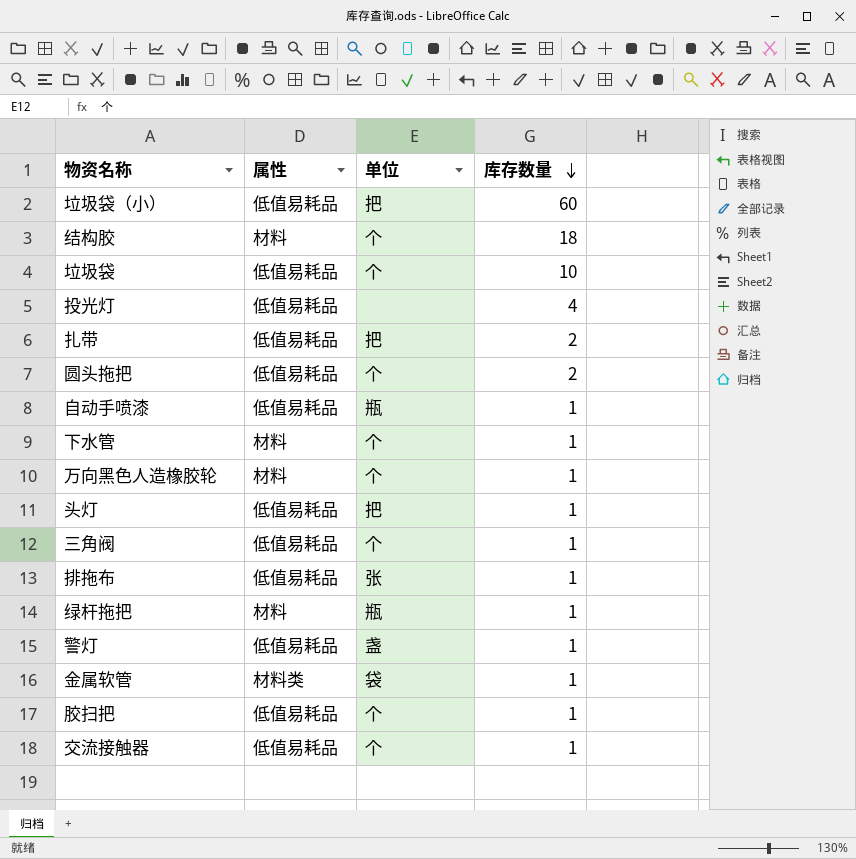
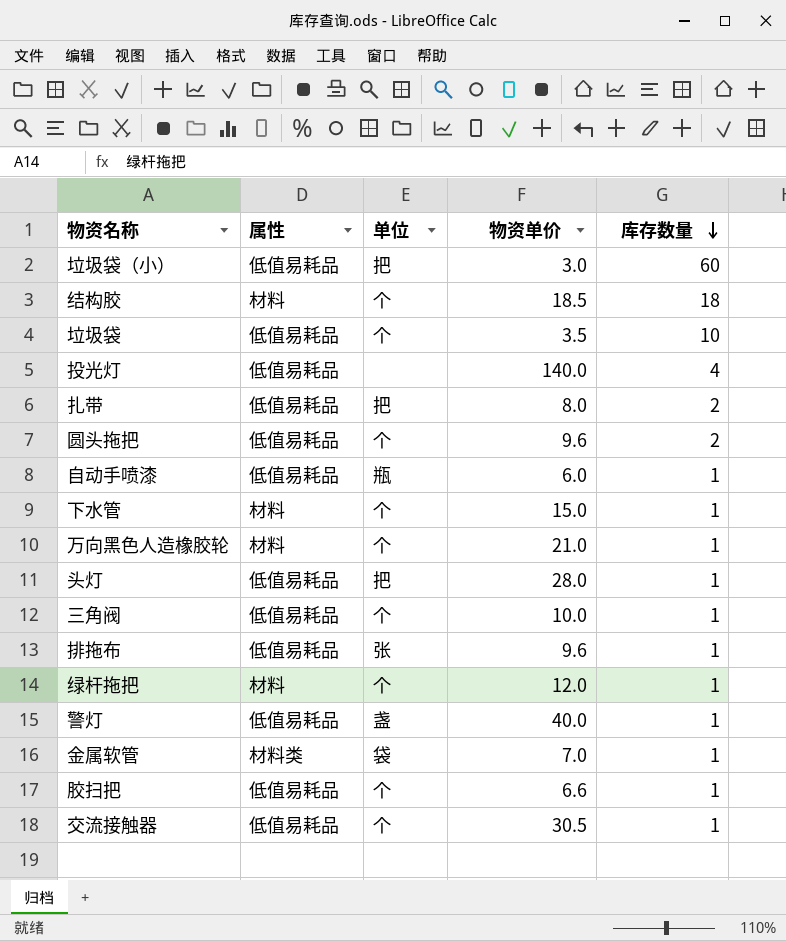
column 物资单价 | position: none -> 4
绿杆拖把 | 单位: 瓶 -> 个

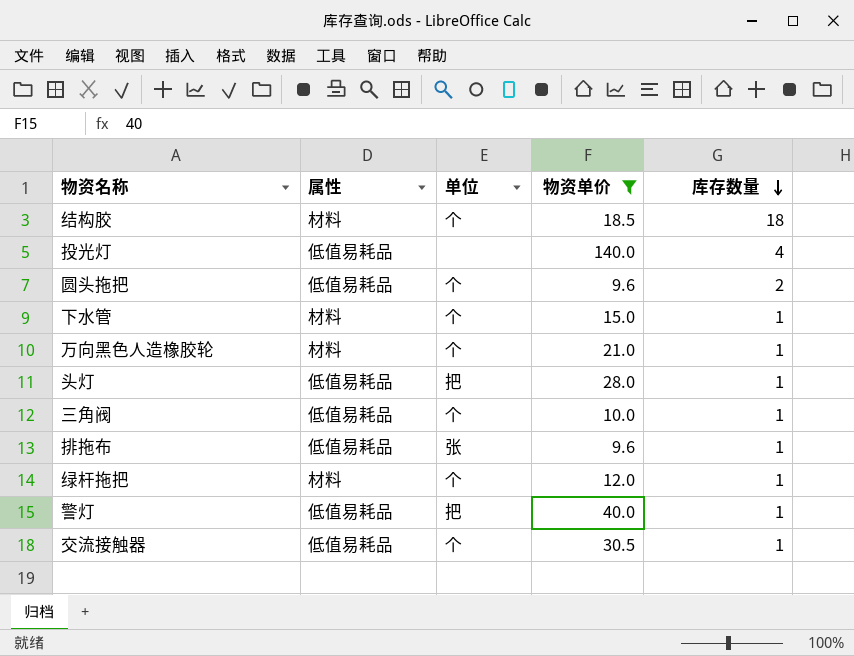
filter: none -> 物资单价 >= 9.6
警灯 | 单位: 盏 -> 把

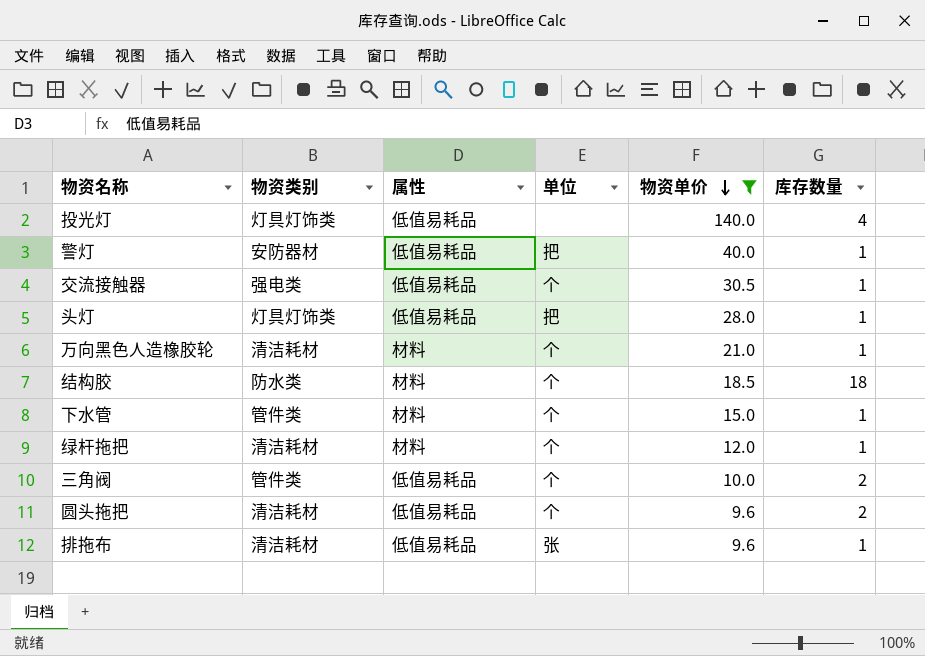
row order: 库存数量 descending -> 物资单价 descending
column 物资类别 | position: none -> 2
三角阀 | 库存数量: 1 -> 2

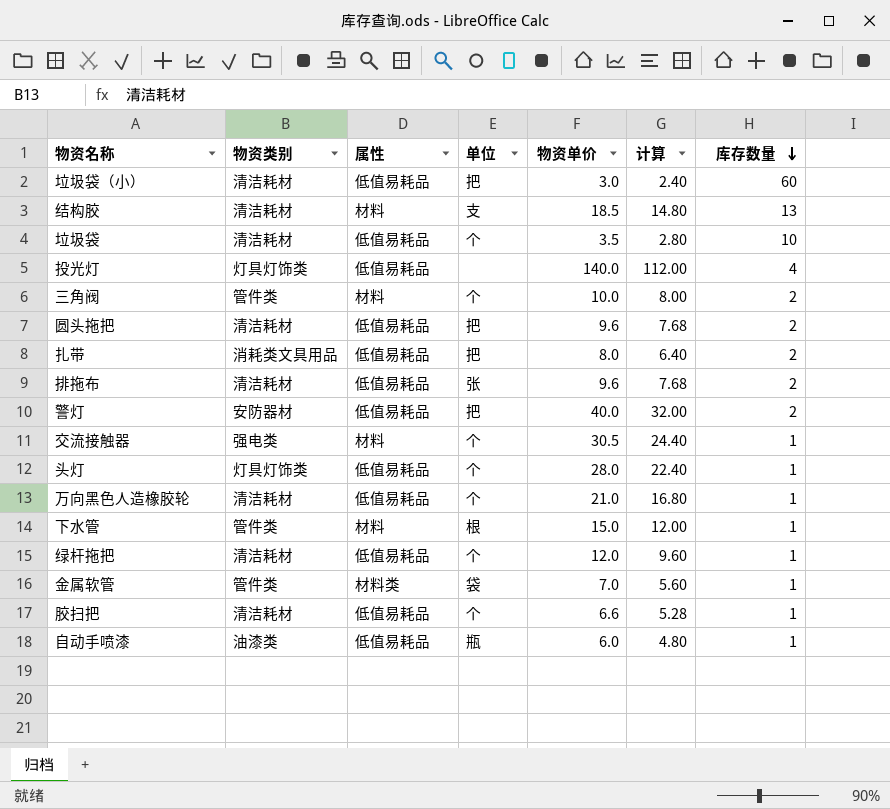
filter: 物资单价 >= 9.6 -> none
row order: 物资单价 descending -> 库存数量 descending
column 计算 | formula: none -> [物资单价] * 0.8
结构胶 | 物资类别: 防水类 -> 清洁耗材
结构胶 | 单位: 个 -> 支
结构胶 | 库存数量: 18 -> 13
三角阀 | 属性: 低值易耗品 -> 材料
圆头拖把 | 单位: 个 -> 把
排拖布 | 库存数量: 1 -> 2
警灯 | 库存数量: 1 -> 2
交流接触器 | 属性: 低值易耗品 -> 材料
头灯 | 单位: 把 -> 个
万向黑色人造橡胶轮 | 属性: 材料 -> 低值易耗品
下水管 | 单位: 个 -> 根
绿杆拖把 | 属性: 材料 -> 低值易耗品

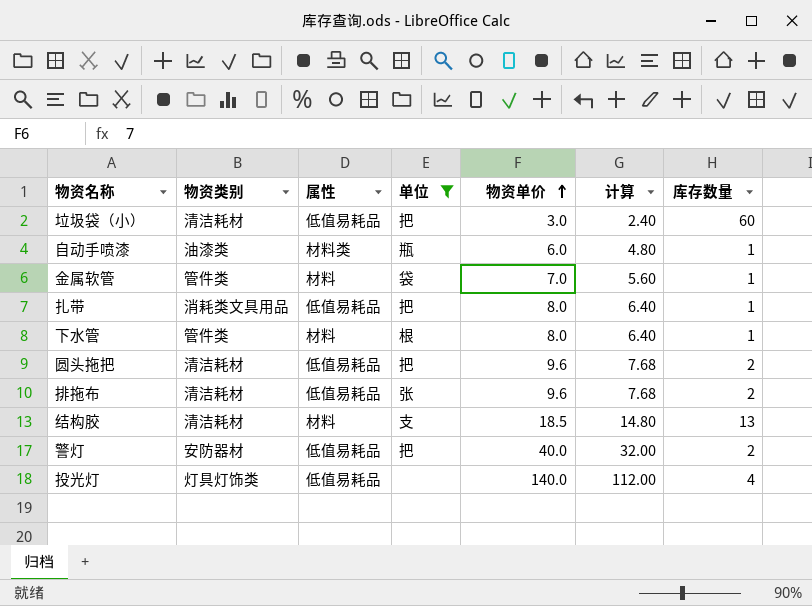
filter: none -> 单位 != 个
row order: 库存数量 descending -> 物资单价 ascending
自动手喷漆 | 属性: 低值易耗品 -> 材料类
金属软管 | 属性: 材料类 -> 材料
扎带 | 库存数量: 2 -> 1
下水管 | 物资单价: 15.0 -> 8.0
下水管 | 计算: 12.00 -> 6.40

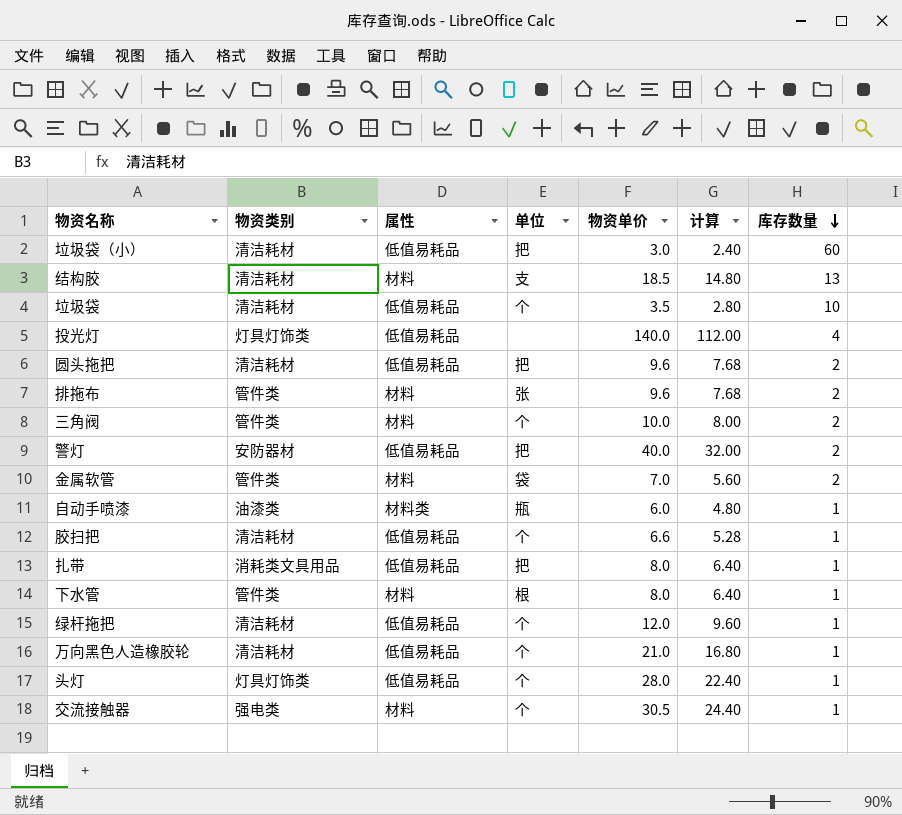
filter: 单位 != 个 -> none
row order: 物资单价 ascending -> 库存数量 descending
排拖布 | 物资类别: 清洁耗材 -> 管件类
排拖布 | 属性: 低值易耗品 -> 材料
金属软管 | 库存数量: 1 -> 2

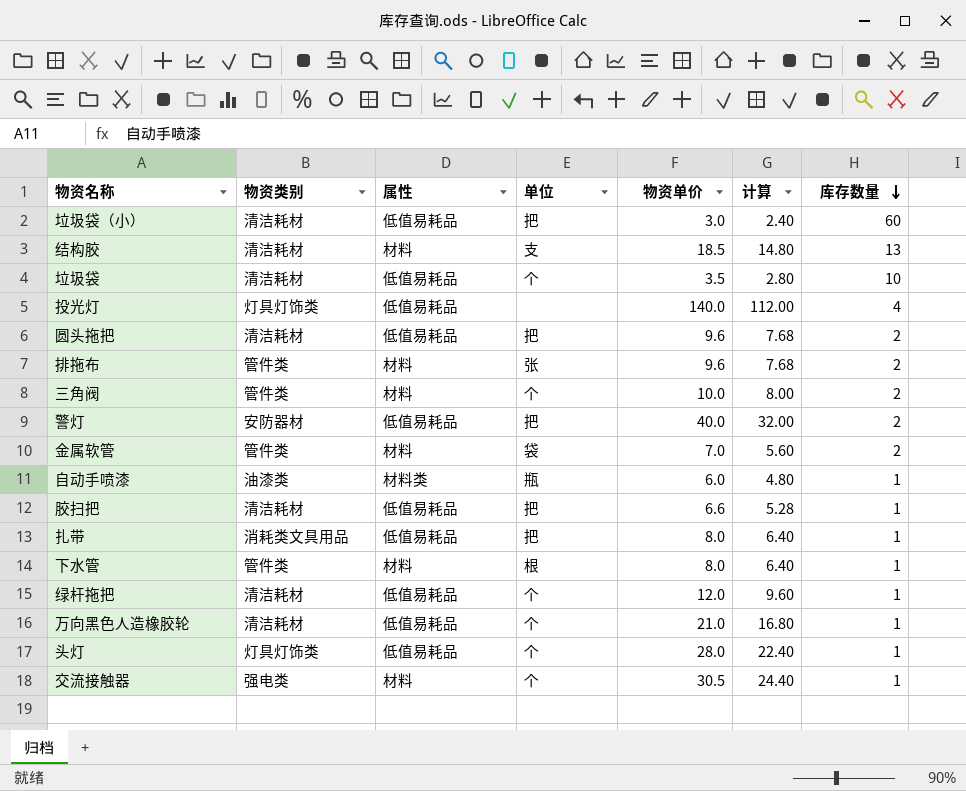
胶扫把 | 单位: 个 -> 把

